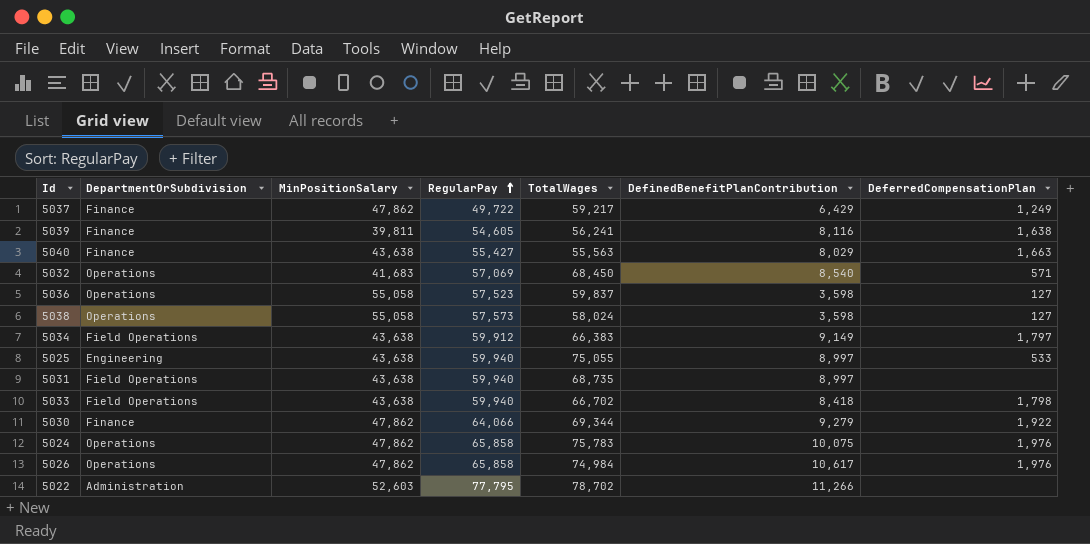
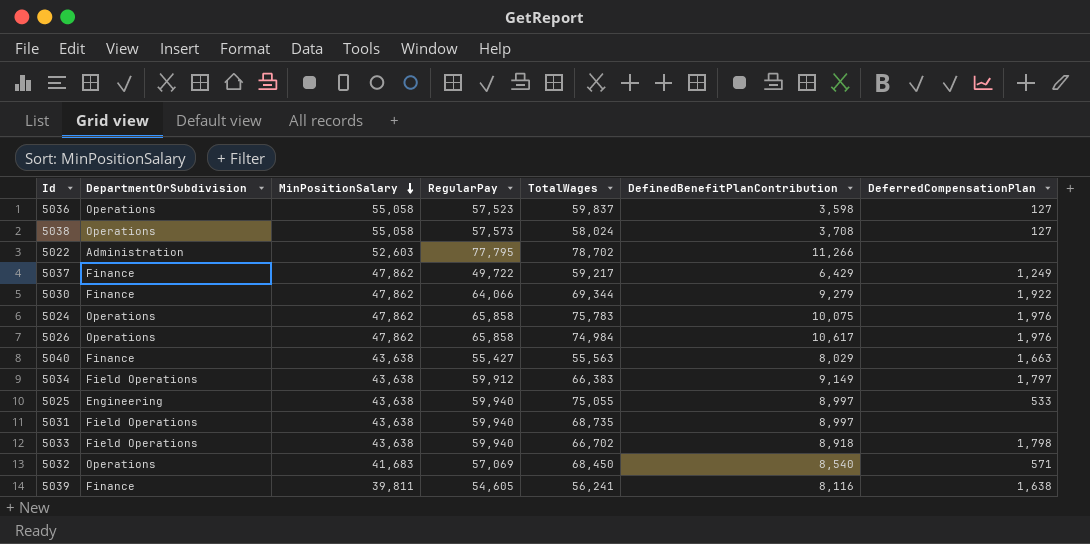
row order: RegularPay ascending -> MinPositionSalary descending
5038 | DefinedBenefitPlanContribution: 3,598 -> 3,708
5033 | DefinedBenefitPlanContribution: 8,418 -> 8,918

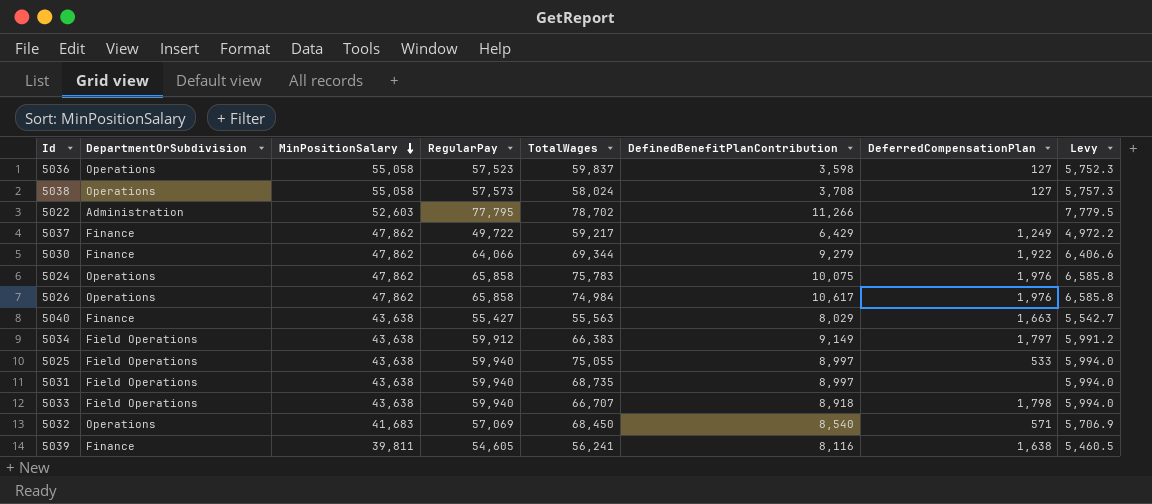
column Levy | formula: none -> [RegularPay] * 0.1
5025 | DepartmentOrSubdivision: Engineering -> Field Operations
5033 | TotalWages: 66,702 -> 66,707

